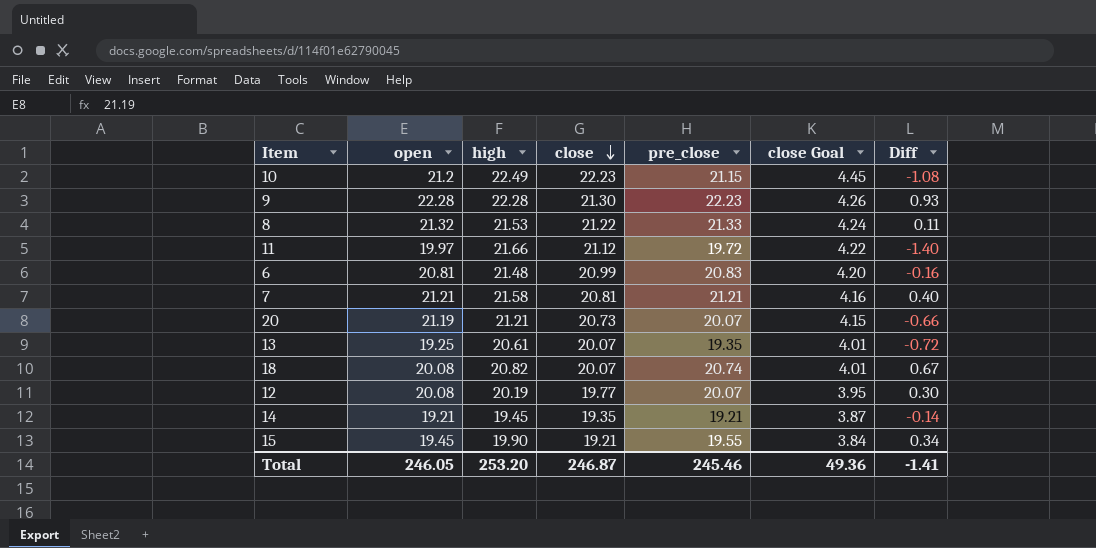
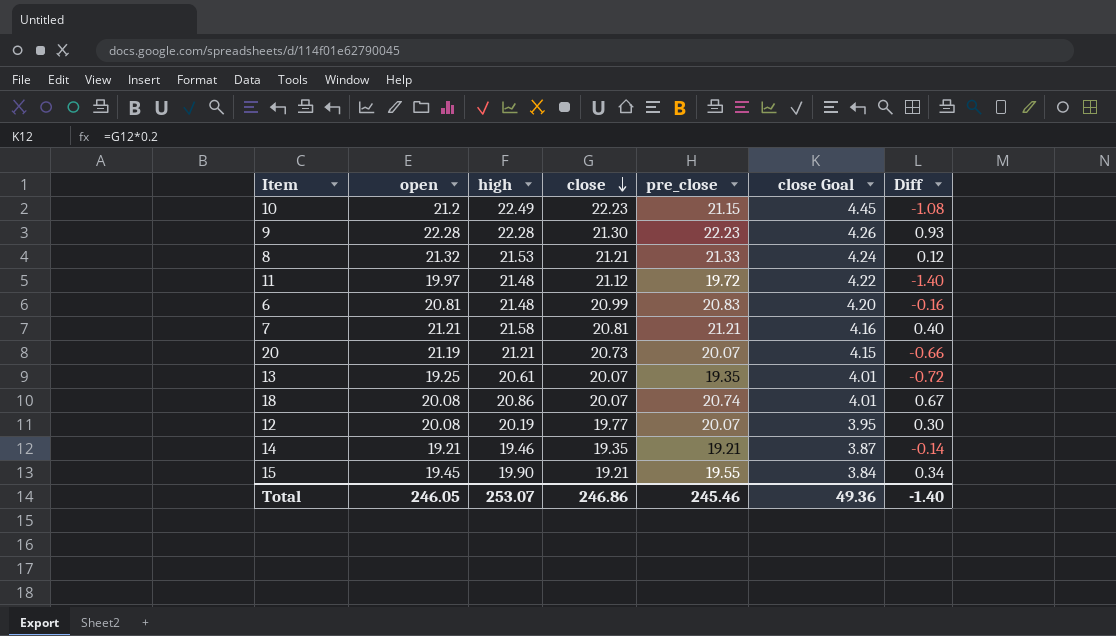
8 | close: 21.22 -> 21.21
8 | Diff: 0.11 -> 0.12
11 | high: 21.66 -> 21.48
18 | high: 20.82 -> 20.86
14 | high: 19.45 -> 19.46
Total | high: 253.20 -> 253.07
Total | close: 246.87 -> 246.86
Total | Diff: -1.41 -> -1.40

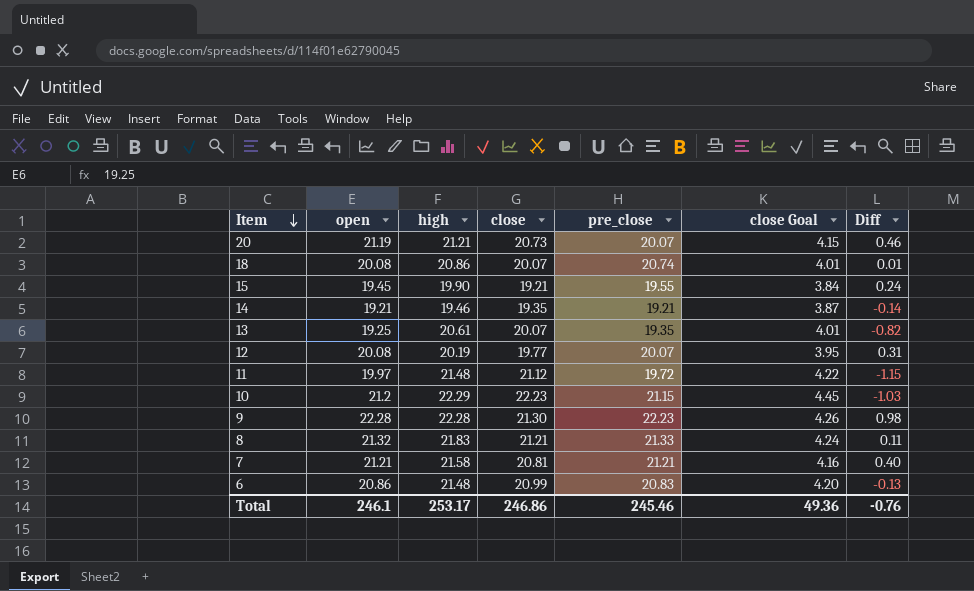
row order: close descending -> Item descending
column Diff | formula: [pre_close] - [close] -> [open] - [close]
10 | high: 22.49 -> 22.29
8 | high: 21.53 -> 21.83
6 | open: 20.81 -> 20.86
Total | open: 246.05 -> 246.1
Total | high: 253.07 -> 253.17
Total | Diff: -1.40 -> -0.76

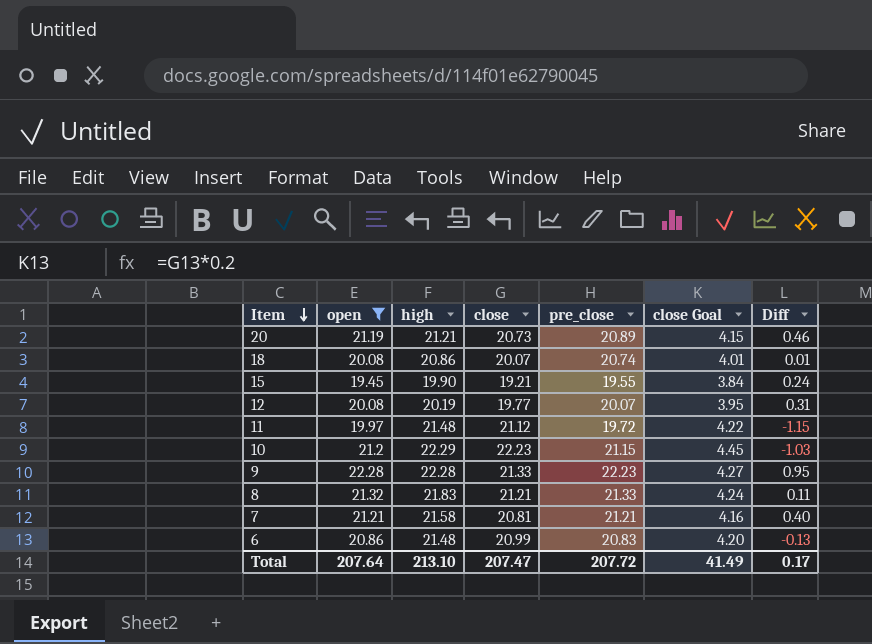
filter: none -> open >= 19.45
20 | pre_close: 20.07 -> 20.89
9 | close: 21.30 -> 21.33
9 | close Goal: 4.26 -> 4.27
9 | Diff: 0.98 -> 0.95
Total | open: 246.1 -> 207.64
Total | high: 253.17 -> 213.10
Total | close: 246.86 -> 207.47
Total | pre_close: 245.46 -> 207.72
Total | close Goal: 49.36 -> 41.49
Total | Diff: -0.76 -> 0.17

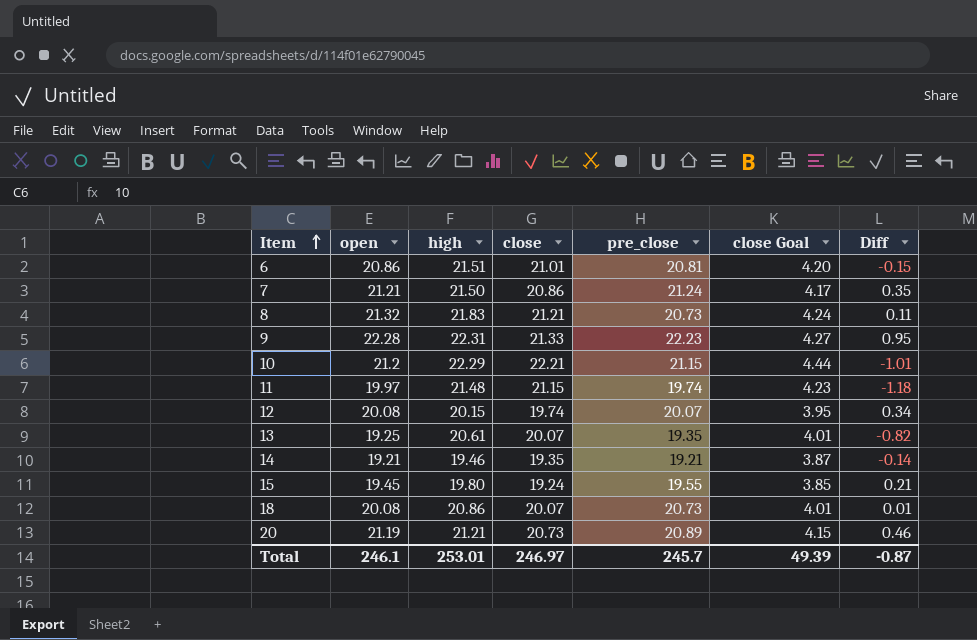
filter: open >= 19.45 -> none
row order: Item descending -> Item ascending
6 | high: 21.48 -> 21.51
6 | close: 20.99 -> 21.01
6 | pre_close: 20.83 -> 20.81
6 | Diff: -0.13 -> -0.15
7 | high: 21.58 -> 21.50
7 | close: 20.81 -> 20.86
7 | pre_close: 21.21 -> 21.24
7 | close Goal: 4.16 -> 4.17
7 | Diff: 0.40 -> 0.35
8 | pre_close: 21.33 -> 20.73
9 | high: 22.28 -> 22.31
10 | close: 22.23 -> 22.21
10 | close Goal: 4.45 -> 4.44
10 | Diff: -1.03 -> -1.01
11 | close: 21.12 -> 21.15
11 | pre_close: 19.72 -> 19.74
11 | close Goal: 4.22 -> 4.23
11 | Diff: -1.15 -> -1.18
12 | high: 20.19 -> 20.15
12 | close: 19.77 -> 19.74
12 | Diff: 0.31 -> 0.34
15 | high: 19.90 -> 19.80
15 | close: 19.21 -> 19.24
15 | close Goal: 3.84 -> 3.85
15 | Diff: 0.24 -> 0.21
18 | pre_close: 20.74 -> 20.73
Total | open: 207.64 -> 246.1
Total | high: 213.10 -> 253.01
Total | close: 207.47 -> 246.97
Total | pre_close: 207.72 -> 245.7
Total | close Goal: 41.49 -> 49.39
Total | Diff: 0.17 -> -0.87

